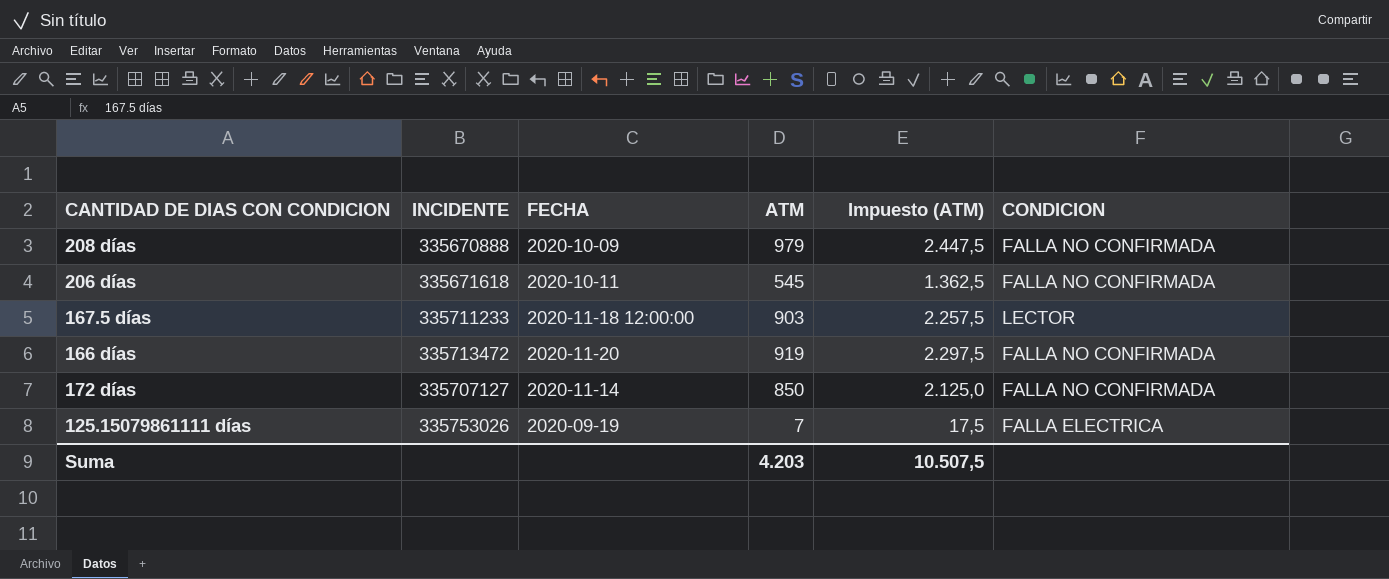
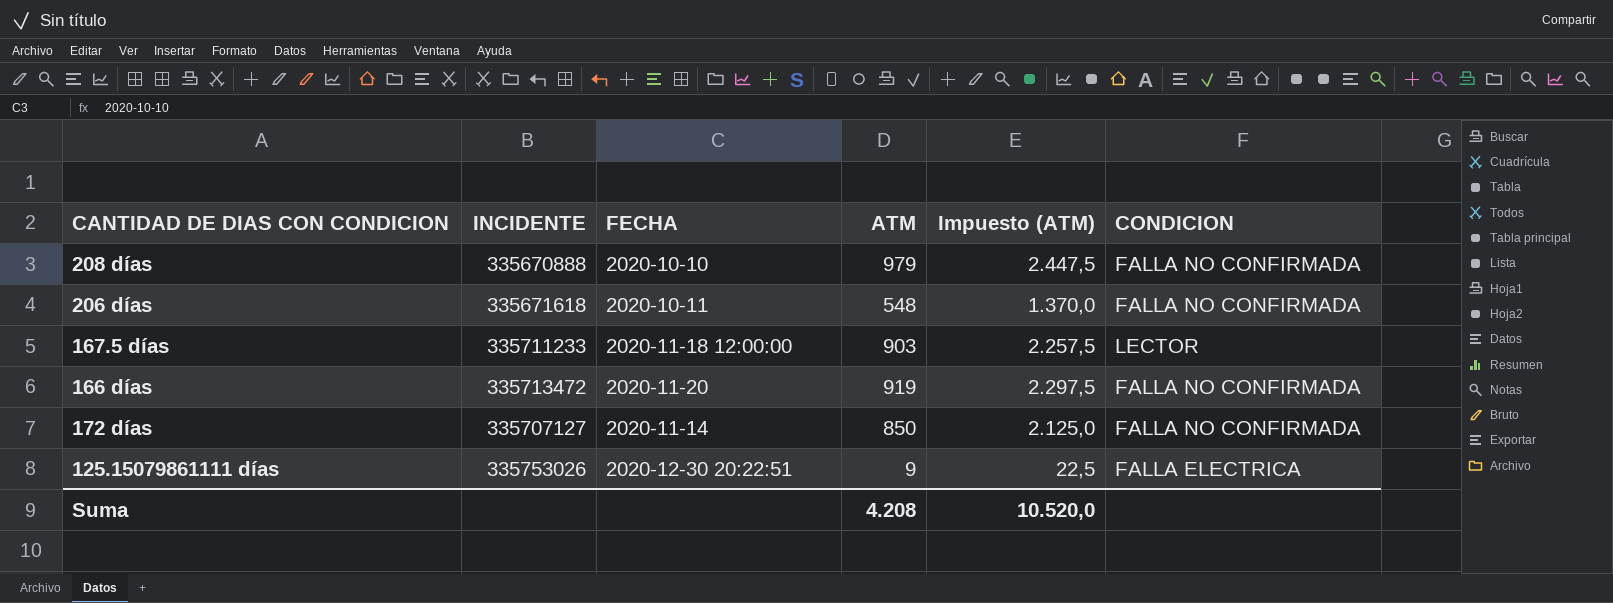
208 días | FECHA: 2020-10-09 -> 2020-10-10
206 días | ATM: 545 -> 548
206 días | Impuesto (ATM): 1.362,5 -> 1.370,0
125.15079861111 días | FECHA: 2020-09-19 -> 2020-12-30 20:22:51
125.15079861111 días | ATM: 7 -> 9
125.15079861111 días | Impuesto (ATM): 17,5 -> 22,5
Suma | ATM: 4.203 -> 4.208
Suma | Impuesto (ATM): 10.507,5 -> 10.520,0

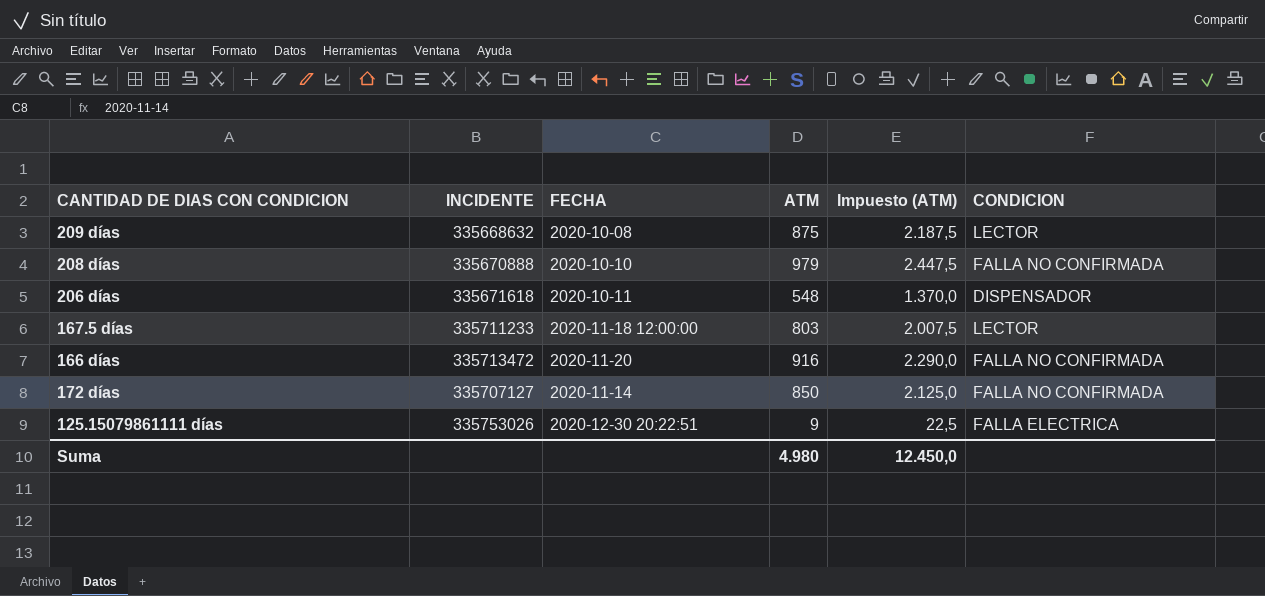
row 209 días: none -> 335668632 | 2020-10-08 | 875 | 2.187,5 | LECTOR
206 días | CONDICION: FALLA NO CONFIRMADA -> DISPENSADOR
167.5 días | ATM: 903 -> 803
167.5 días | Impuesto (ATM): 2.257,5 -> 2.007,5
166 días | ATM: 919 -> 916
166 días | Impuesto (ATM): 2.297,5 -> 2.290,0
Suma | ATM: 4.208 -> 4.980
Suma | Impuesto (ATM): 10.520,0 -> 12.450,0

